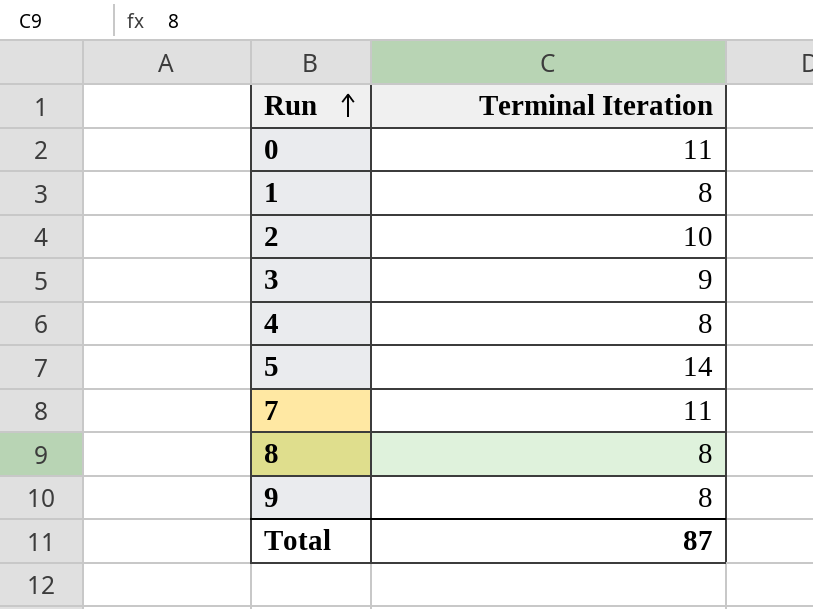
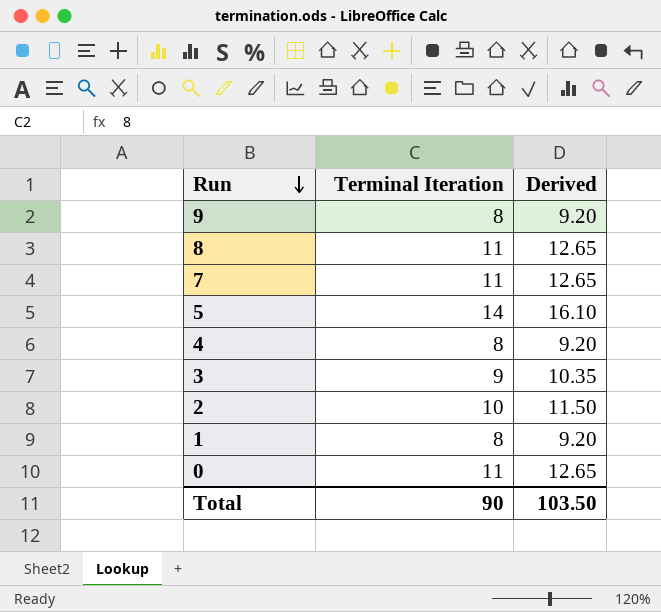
row order: Run ascending -> Run descending
column Derived | formula: none -> [Terminal Iteration] * 1.15
8 | Terminal Iteration: 8 -> 11
Total | Terminal Iteration: 87 -> 90

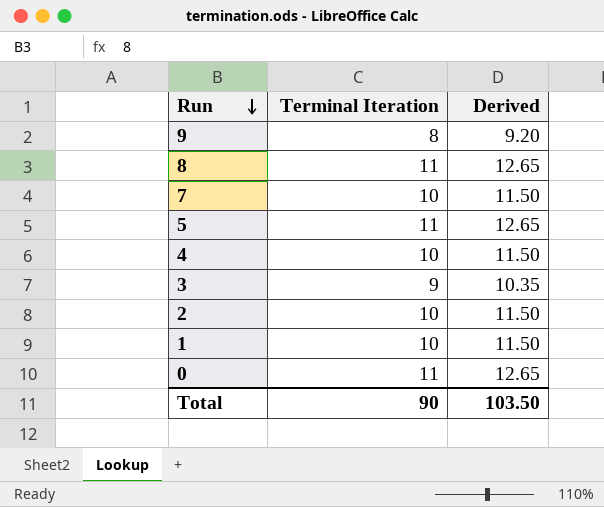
7 | Terminal Iteration: 11 -> 10
7 | Derived: 12.65 -> 11.50
5 | Terminal Iteration: 14 -> 11
5 | Derived: 16.10 -> 12.65
4 | Terminal Iteration: 8 -> 10
4 | Derived: 9.20 -> 11.50
1 | Terminal Iteration: 8 -> 10
1 | Derived: 9.20 -> 11.50

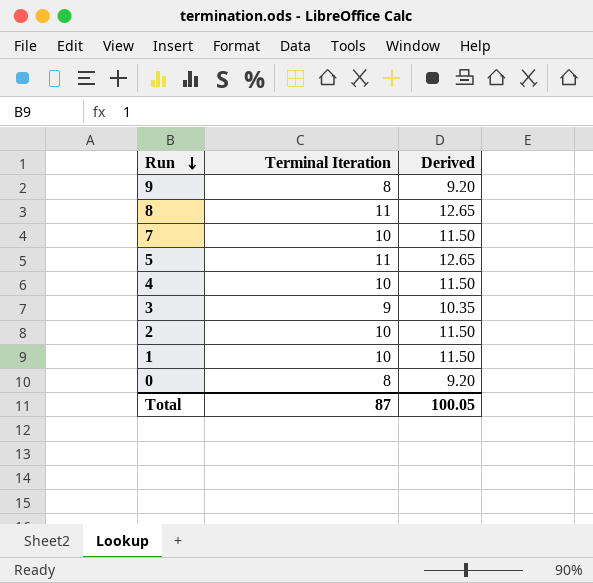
0 | Terminal Iteration: 11 -> 8
0 | Derived: 12.65 -> 9.20
Total | Terminal Iteration: 90 -> 87
Total | Derived: 103.50 -> 100.05

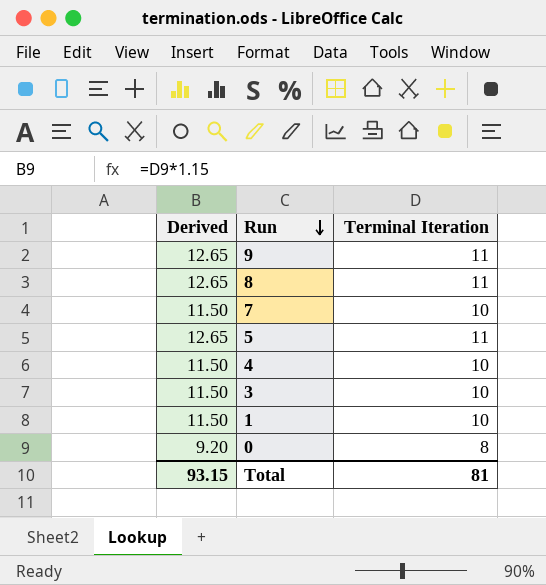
column Derived | position: 3 -> 1
row 2: 10 | 11.50 -> none
9 | Derived: 9.20 -> 12.65
9 | Terminal Iteration: 8 -> 11
3 | Derived: 10.35 -> 11.50
3 | Terminal Iteration: 9 -> 10
Total | Derived: 100.05 -> 93.15
Total | Terminal Iteration: 87 -> 81

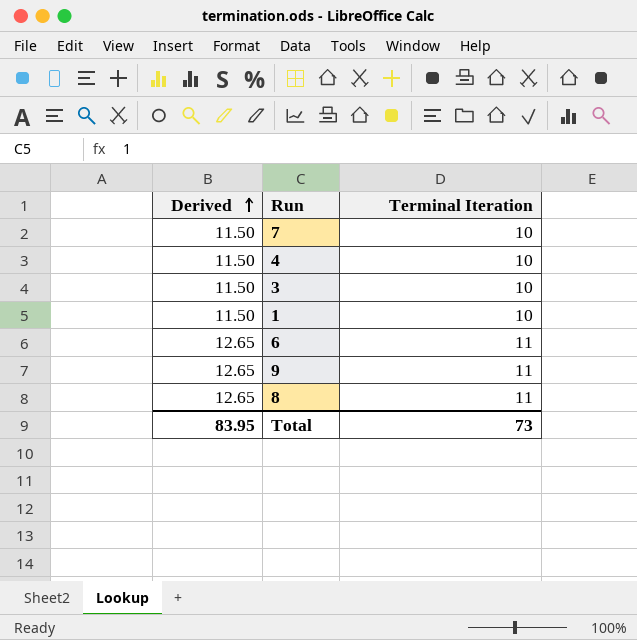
row order: Run descending -> Derived ascending
row 5: 12.65 | 11 -> none
row 0: 9.20 | 8 -> none
row 6: none -> 12.65 | 11
Total | Derived: 93.15 -> 83.95
Total | Terminal Iteration: 81 -> 73

